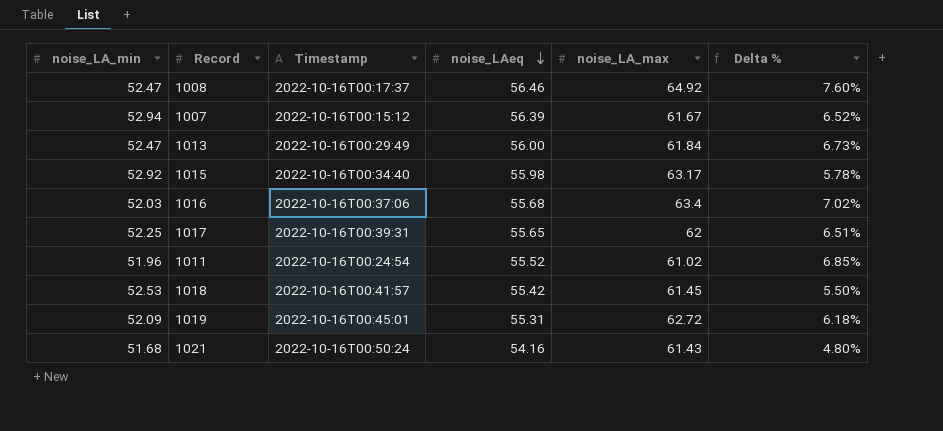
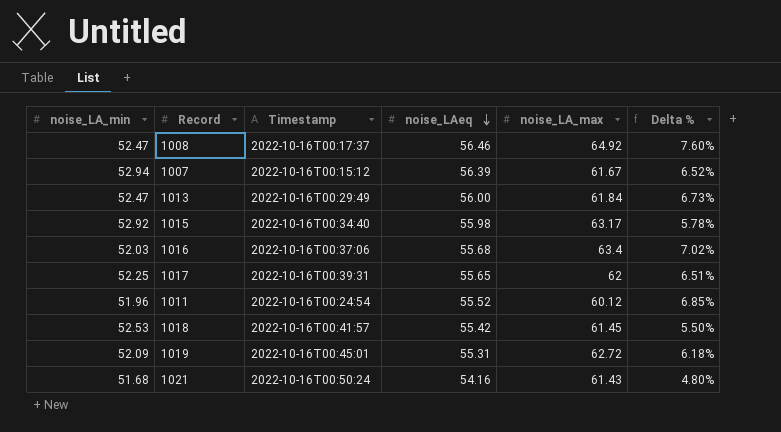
1011 | noise_LA_max: 61.02 -> 60.12

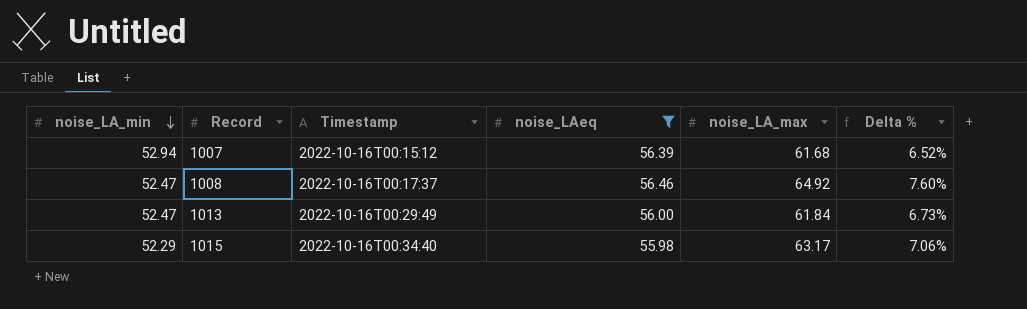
filter: none -> noise_LAeq >= 55.98
row order: noise_LAeq descending -> noise_LA_min descending
1007 | noise_LA_max: 61.67 -> 61.68
1015 | noise_LA_min: 52.92 -> 52.29
1015 | Delta %: 5.78% -> 7.06%

